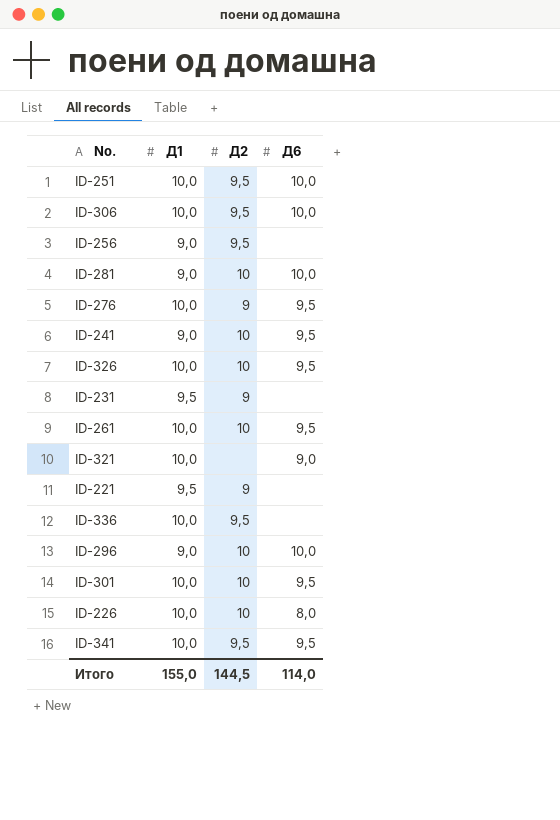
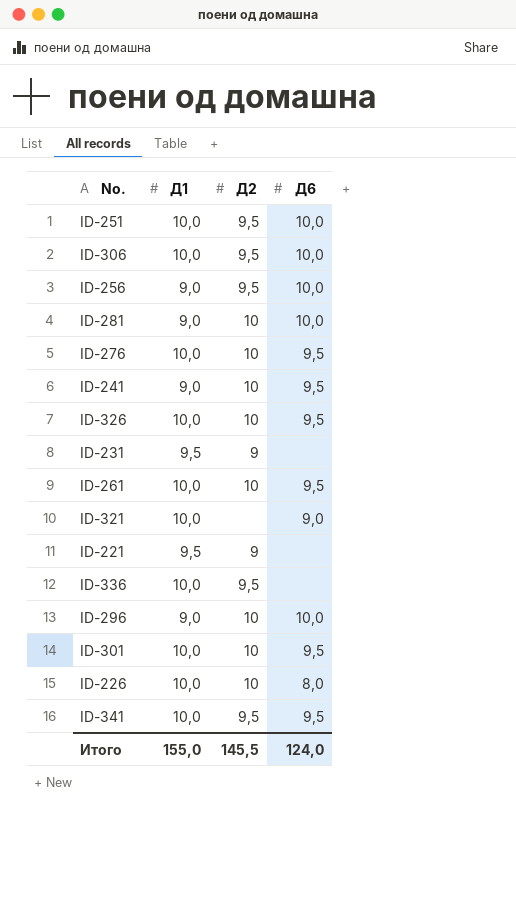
ID-256 | Д6: none -> 10,0
ID-276 | Д2: 9 -> 10
Итого | Д2: 144,5 -> 145,5
Итого | Д6: 114,0 -> 124,0

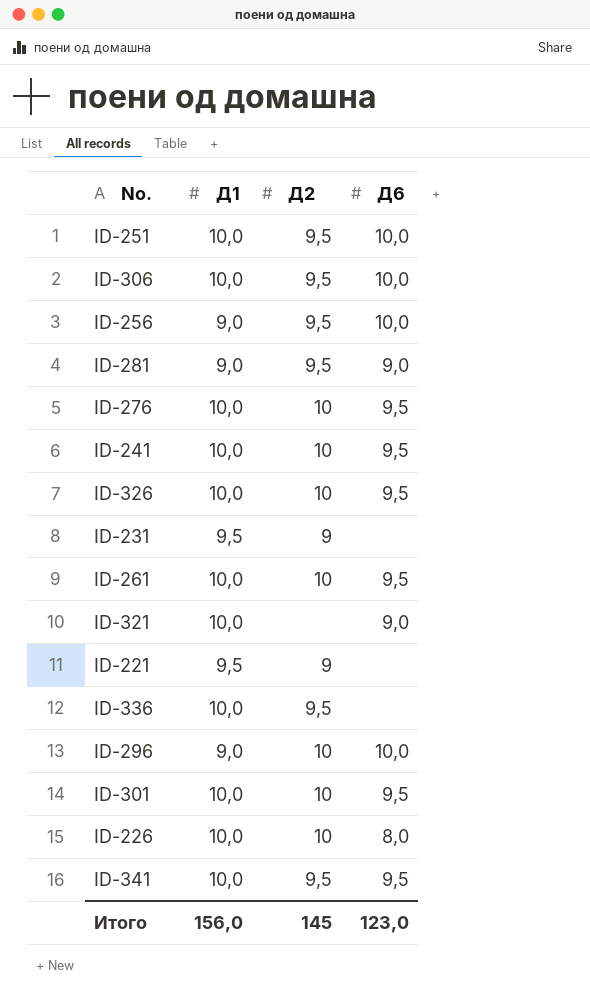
ID-281 | Д2: 10 -> 9,5
ID-281 | Д6: 10,0 -> 9,0
ID-241 | Д1: 9,0 -> 10,0
Итого | Д1: 155,0 -> 156,0
Итого | Д2: 145,5 -> 145
Итого | Д6: 124,0 -> 123,0

